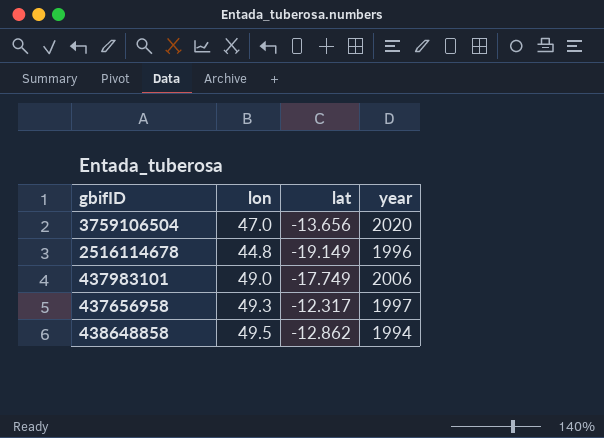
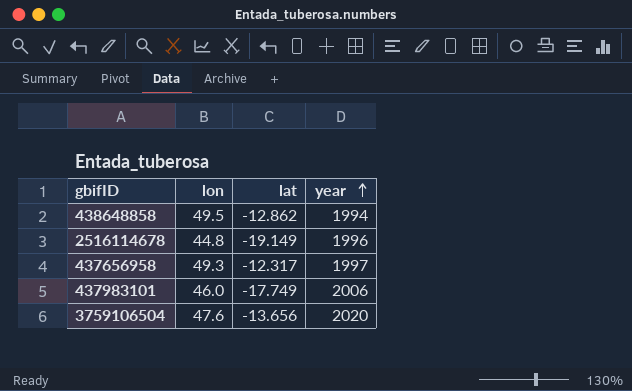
row order: none -> year ascending
437983101 | lon: 49.0 -> 46.0
3759106504 | lon: 47.0 -> 47.6

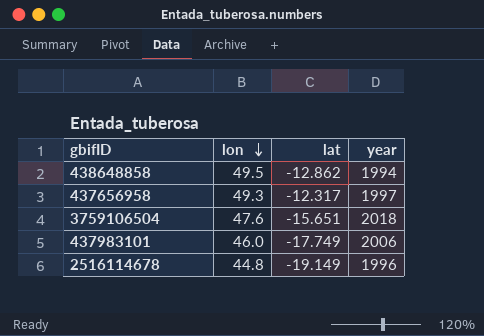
row order: year ascending -> lon descending
3759106504 | lat: -13.656 -> -15.651
3759106504 | year: 2020 -> 2018

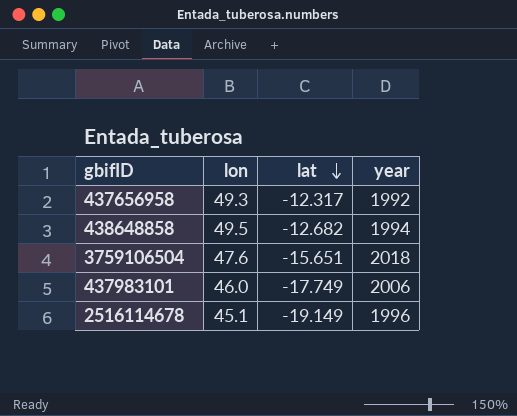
row order: lon descending -> lat descending
437656958 | year: 1997 -> 1992
438648858 | lat: -12.862 -> -12.682
2516114678 | lon: 44.8 -> 45.1

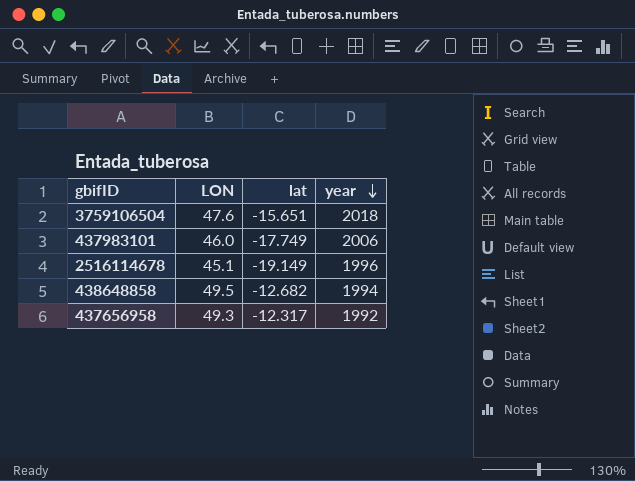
row order: lat descending -> year descending
column name: lon -> LON

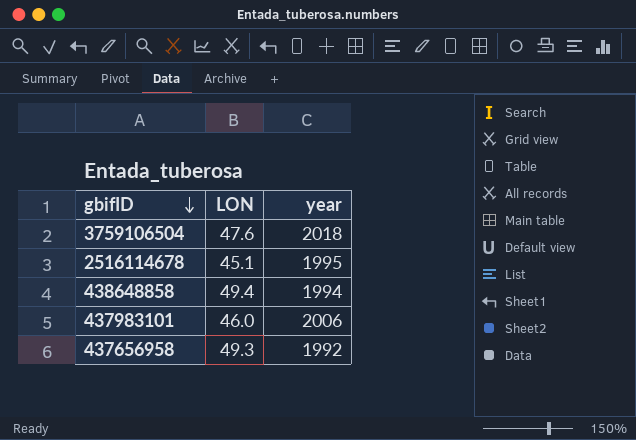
row order: year descending -> gbifID descending
column lat | position: 3 -> none
2516114678 | year: 1996 -> 1995
438648858 | LON: 49.5 -> 49.4

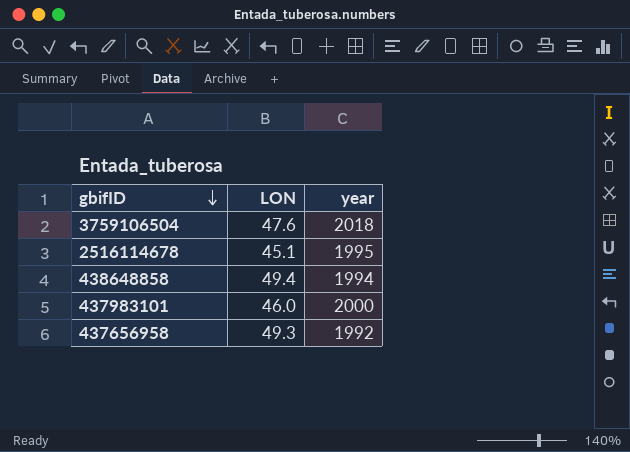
437983101 | year: 2006 -> 2000

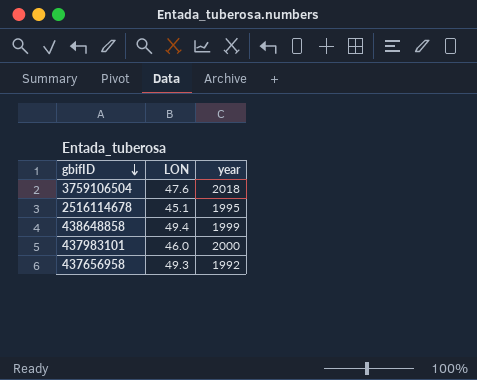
438648858 | year: 1994 -> 1999

